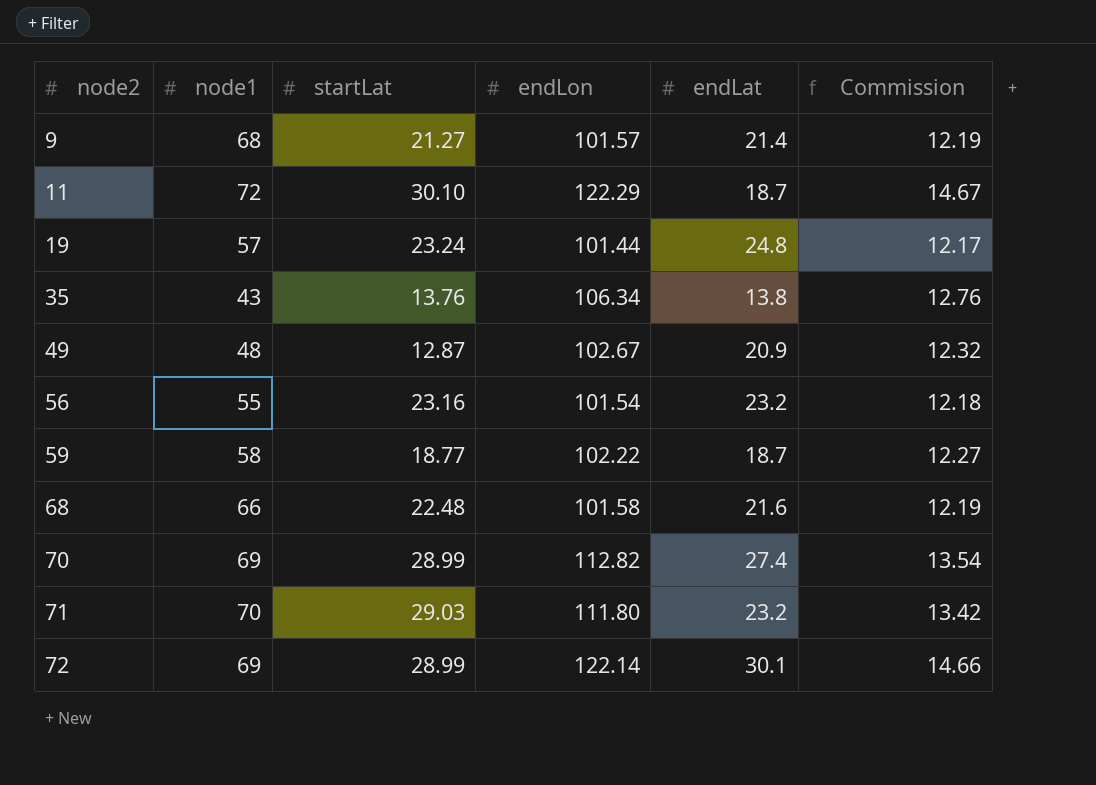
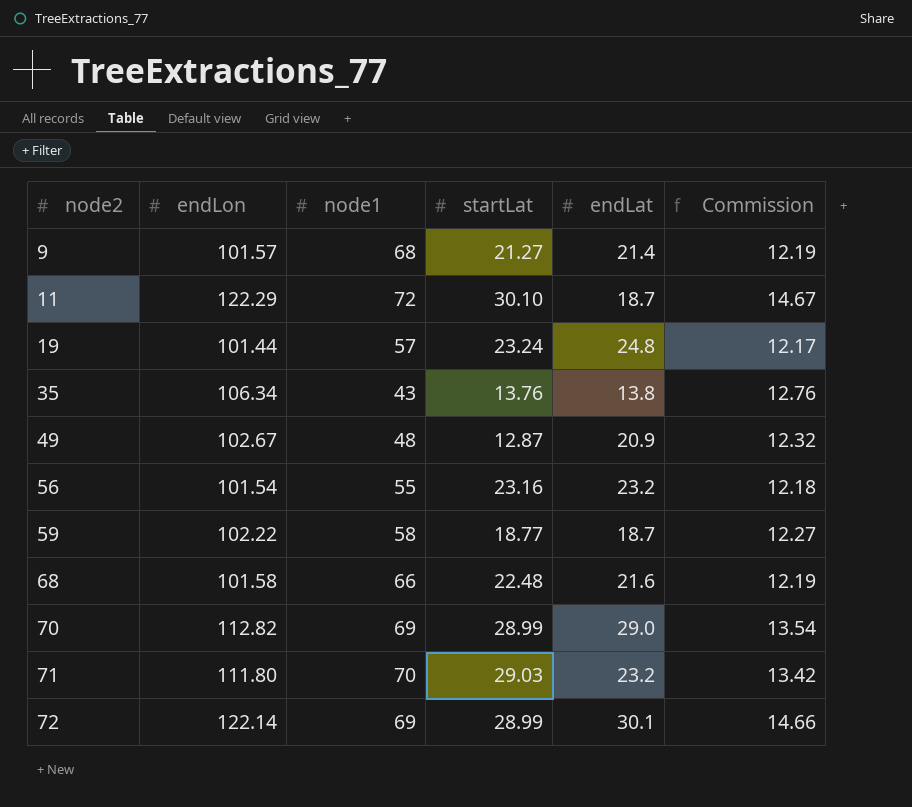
column endLon | position: 4 -> 2
70 | endLat: 27.4 -> 29.0

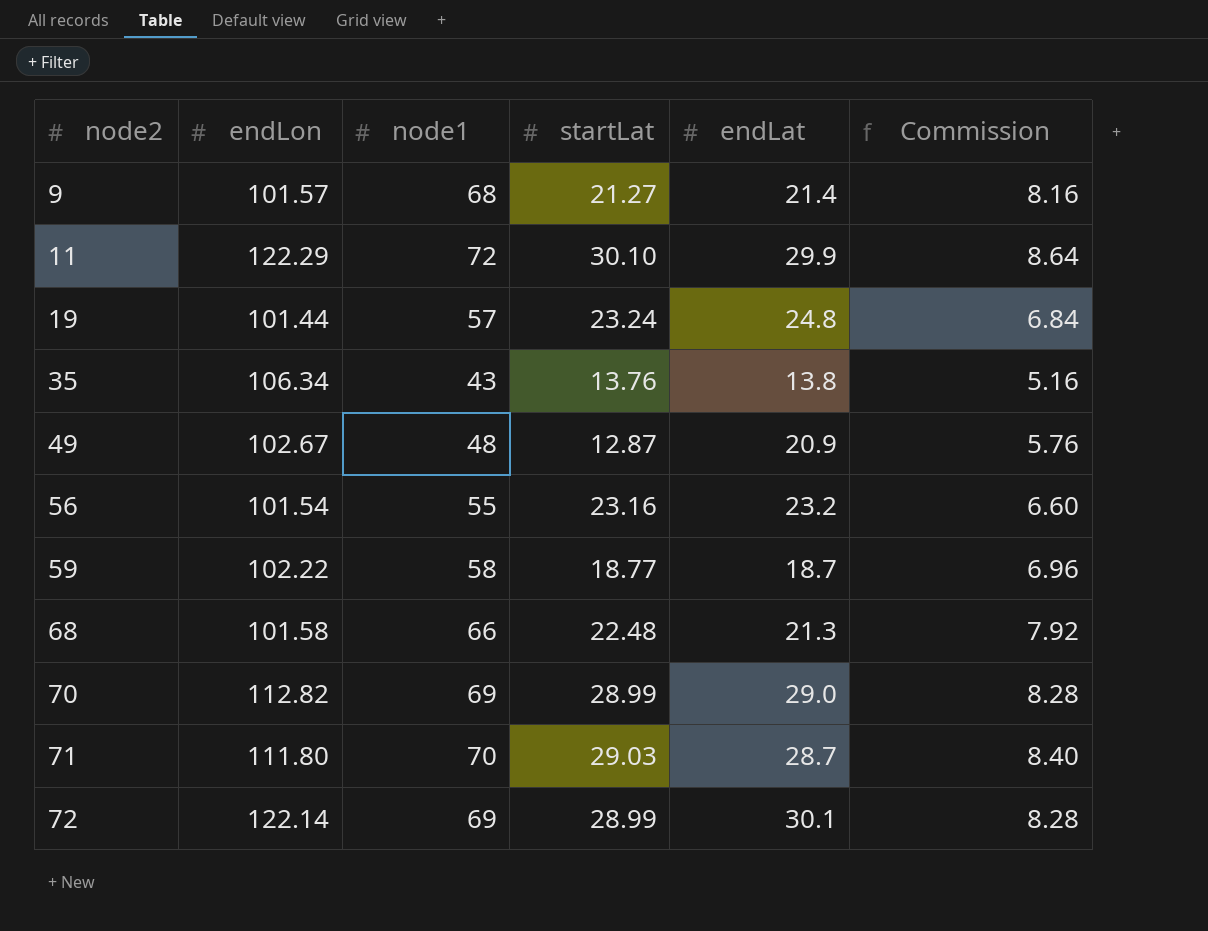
column Commission | formula: [endLon] * 0.12 -> [node1] * 0.12
11 | endLat: 18.7 -> 29.9
68 | endLat: 21.6 -> 21.3
71 | endLat: 23.2 -> 28.7

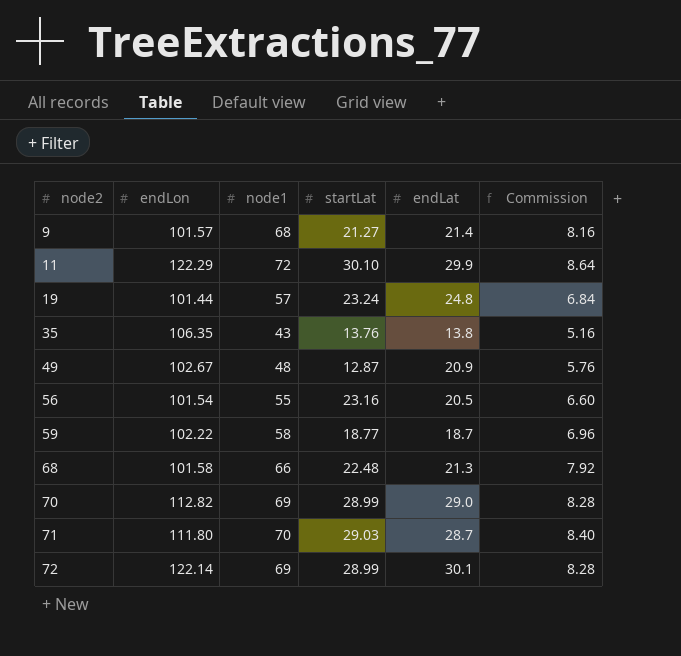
35 | endLon: 106.34 -> 106.35
56 | endLat: 23.2 -> 20.5

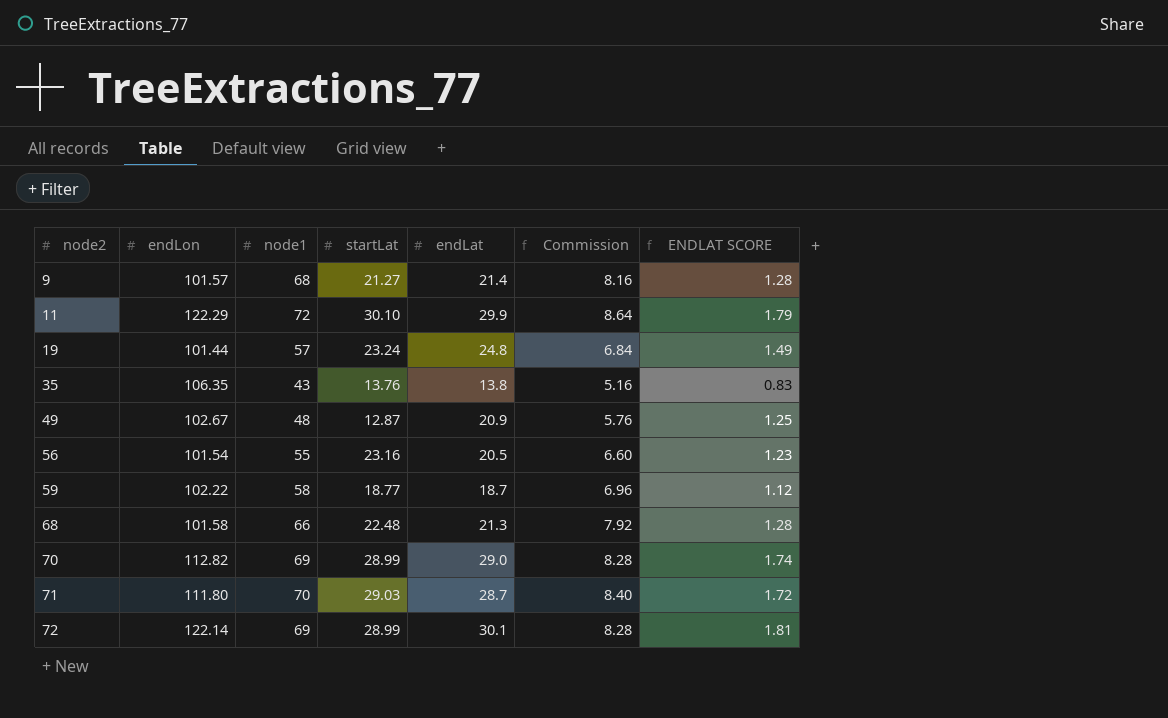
column ENDLAT SCORE | formula: none -> [endLat] * 0.06

